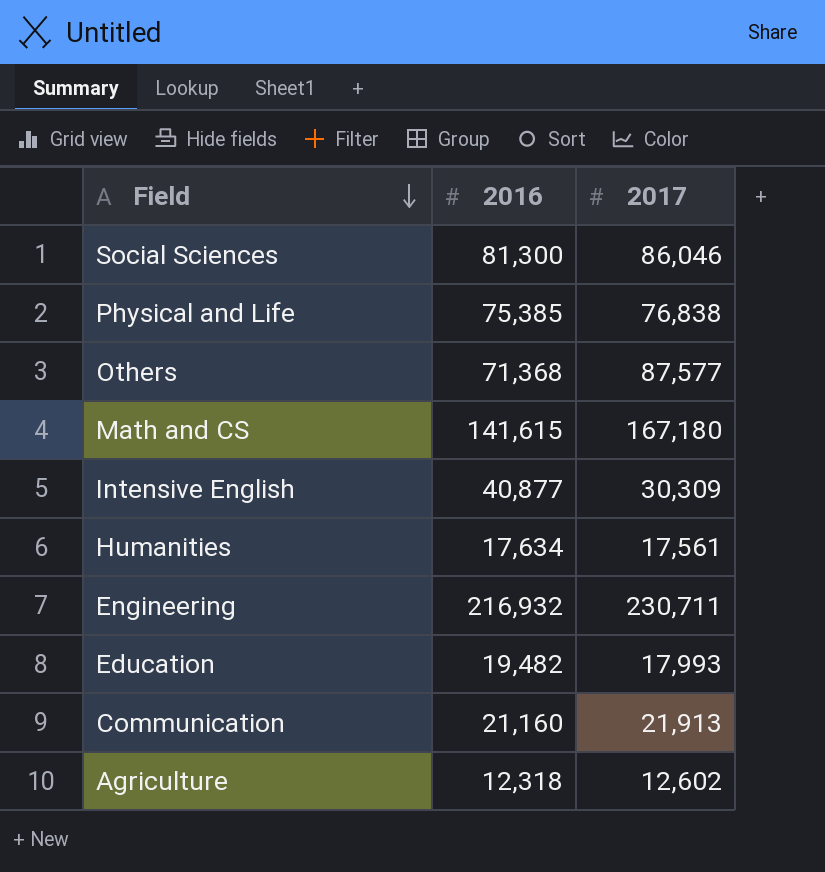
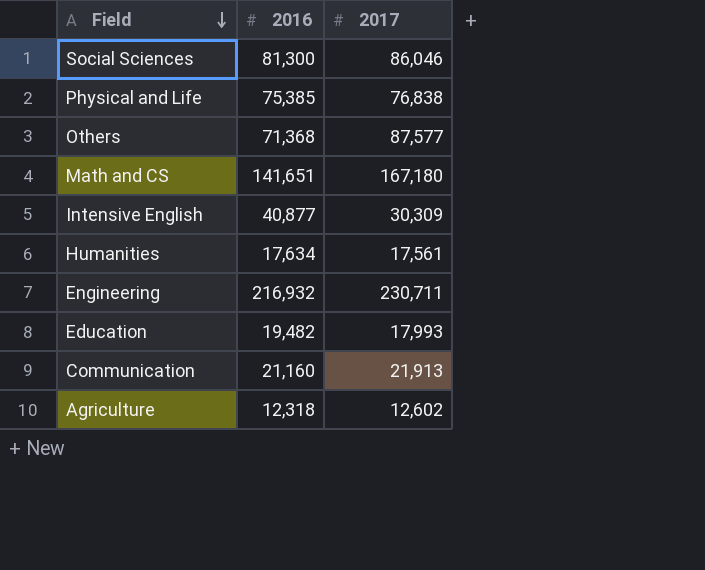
Math and CS | 2016: 141,615 -> 141,651

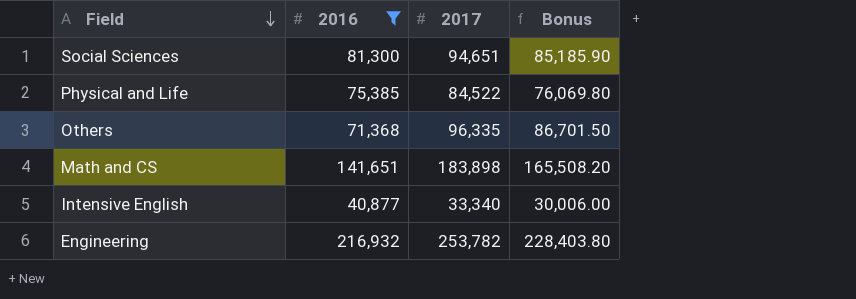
filter: none -> 2016 >= 40,877
column Bonus | formula: none -> [2017] * 0.9
Social Sciences | 2017: 86,046 -> 94,651
Physical and Life | 2017: 76,838 -> 84,522
Others | 2017: 87,577 -> 96,335
Math and CS | 2017: 167,180 -> 183,898
Intensive English | 2017: 30,309 -> 33,340
Engineering | 2017: 230,711 -> 253,782

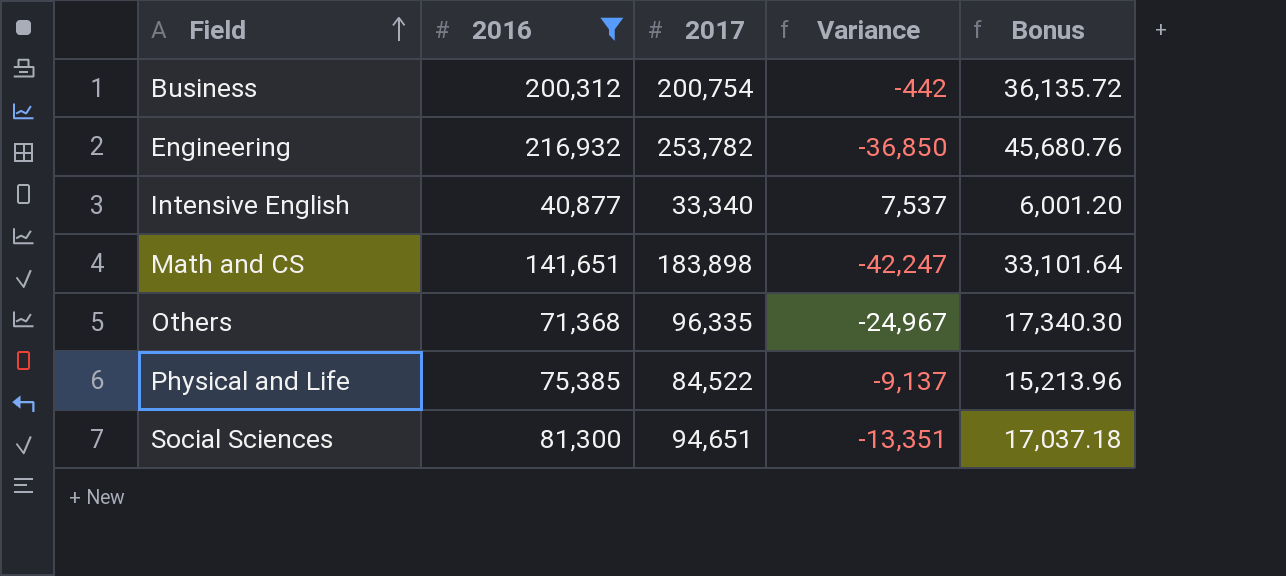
row order: Field descending -> Field ascending
column Variance | formula: none -> [2016] - [2017]
column Bonus | formula: [2017] * 0.9 -> [2017] * 0.18
row Business: none -> 200,312 | 200,754 | -442 | 36,135.72

